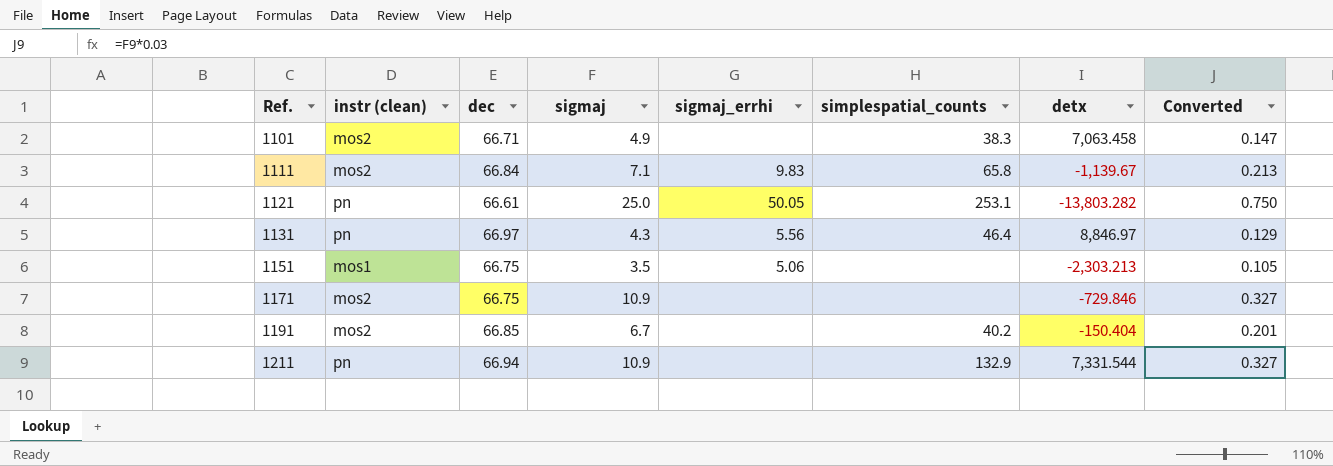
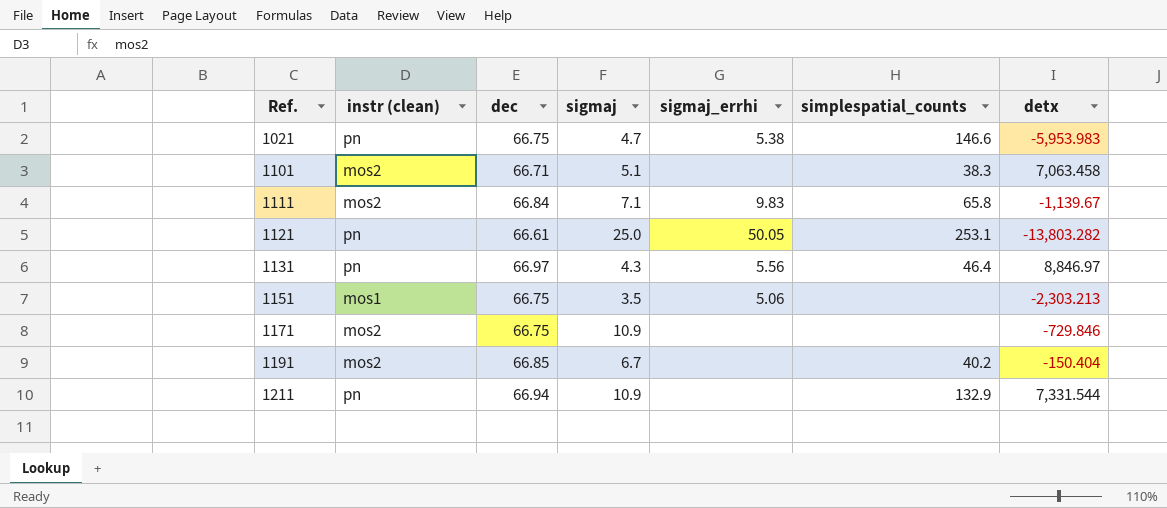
column Converted | formula: [sigmaj] * 0.03 -> none
row 1021: none -> pn | 66.75 | 4.7 | 5.38 | 146.6 | -5,953.983
1101 | sigmaj: 4.9 -> 5.1

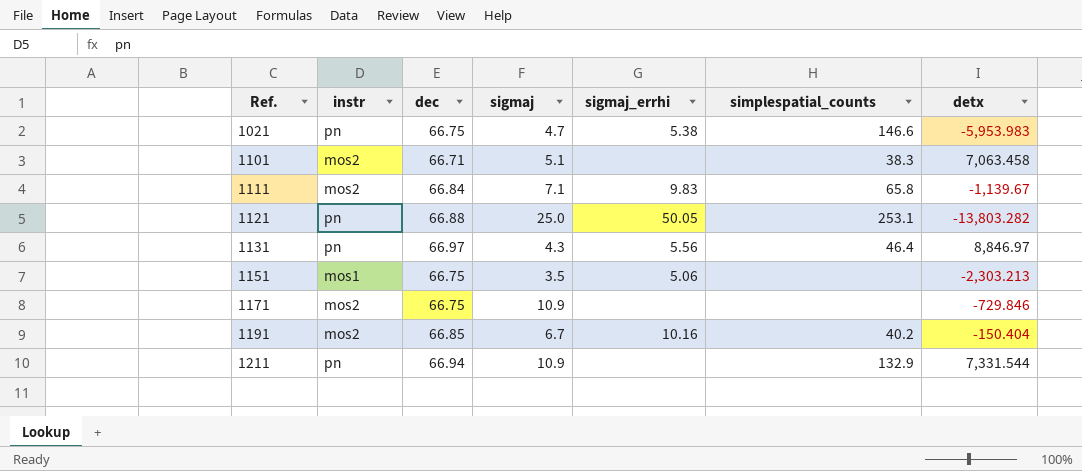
column name: instr (clean) -> instr
1121 | dec: 66.61 -> 66.88
1191 | sigmaj_errhi: none -> 10.16

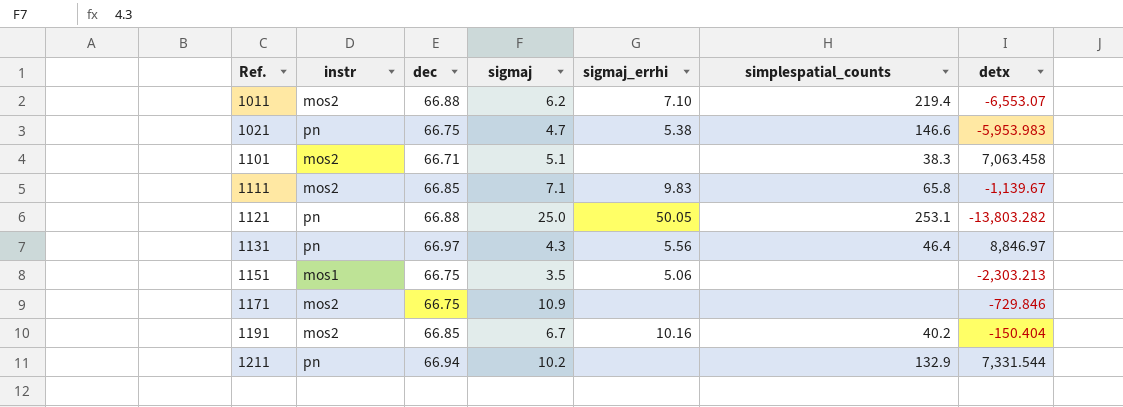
row 1011: none -> mos2 | 66.88 | 6.2 | 7.10 | 219.4 | -6,553.07
1111 | dec: 66.84 -> 66.85
1211 | sigmaj: 10.9 -> 10.2

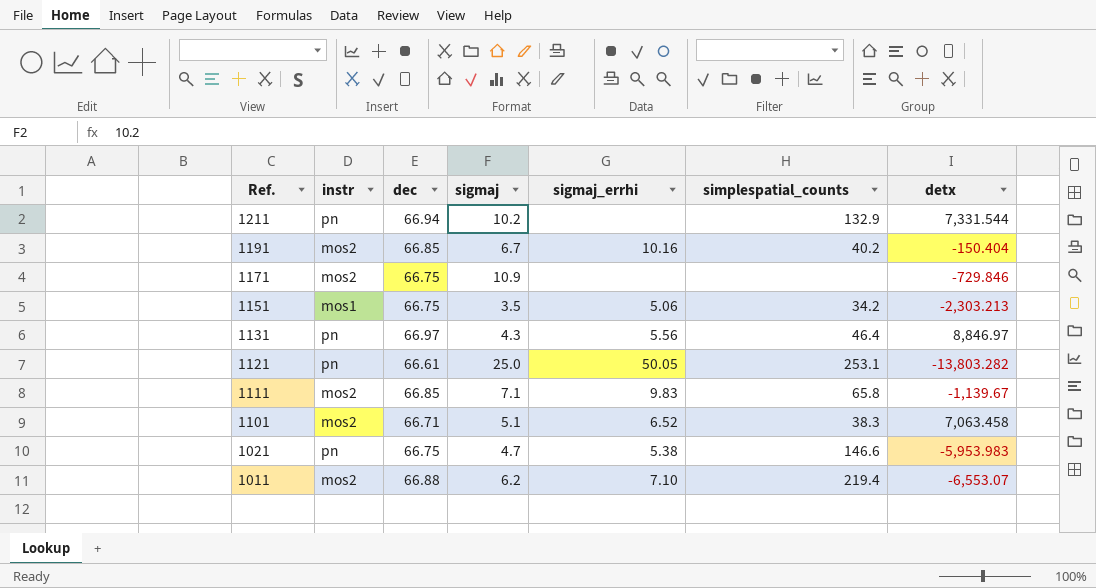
row order: Ref. ascending -> Ref. descending
1151 | simplespatial_counts: none -> 34.2
1121 | dec: 66.88 -> 66.61
1101 | sigmaj_errhi: none -> 6.52

